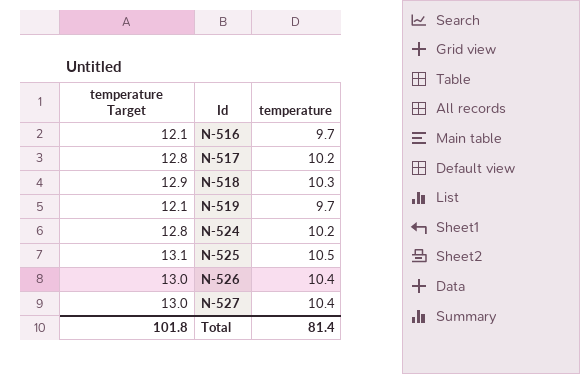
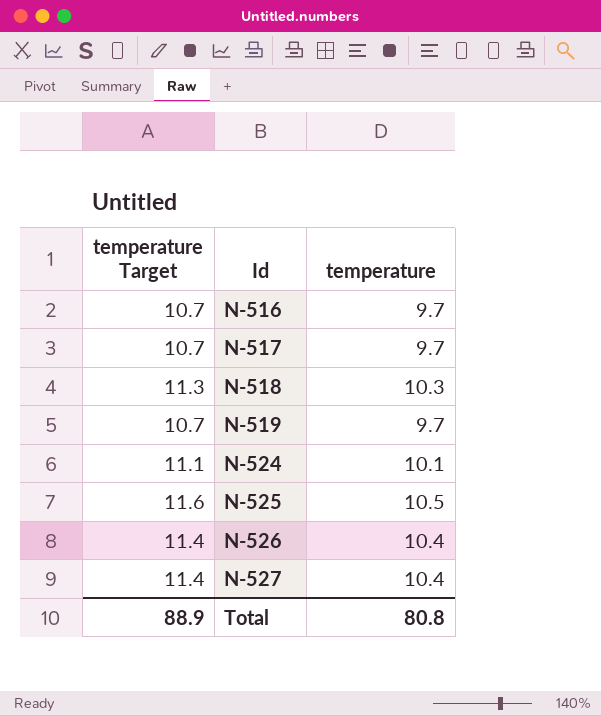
column temperature Target | formula: [temperature] * 1.25 -> [temperature] * 1.1
N-517 | temperature: 10.2 -> 9.7
N-524 | temperature: 10.2 -> 10.1
Total | temperature Target: 101.8 -> 88.9
Total | temperature: 81.4 -> 80.8

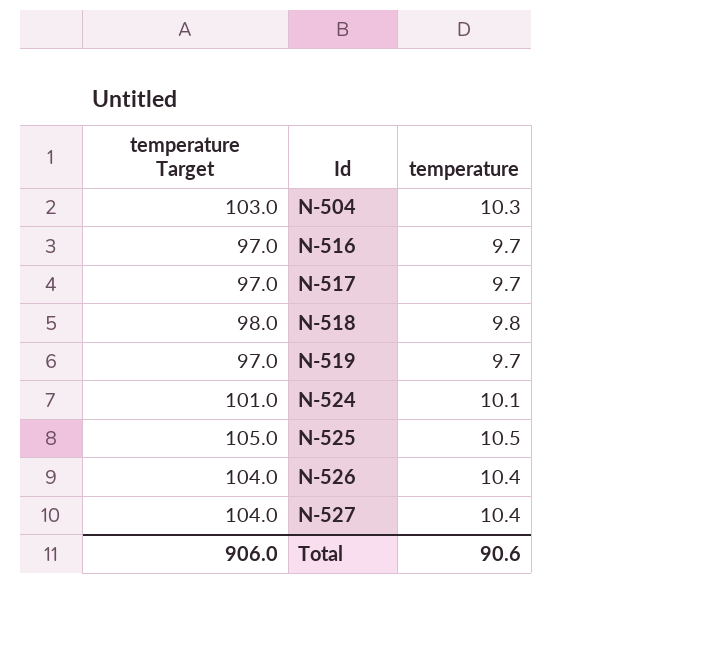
column temperature Target | formula: [temperature] * 1.1 -> [temperature] * 10
row N-504: none -> 103.0 | 10.3
N-518 | temperature: 10.3 -> 9.8
Total | temperature Target: 88.9 -> 906.0
Total | temperature: 80.8 -> 90.6

